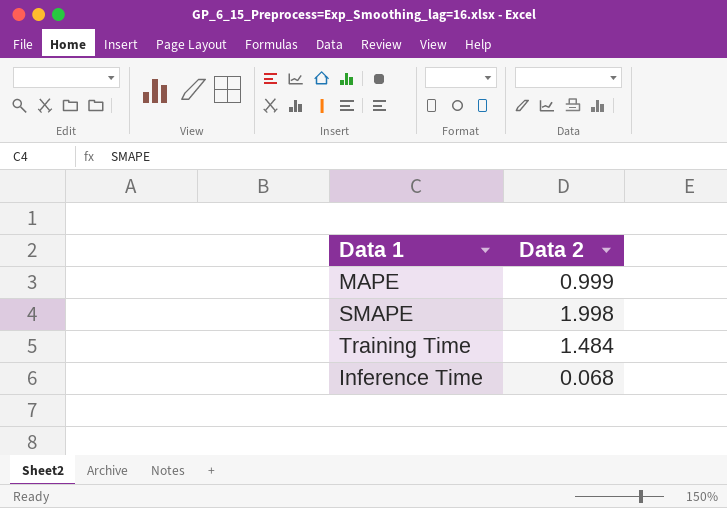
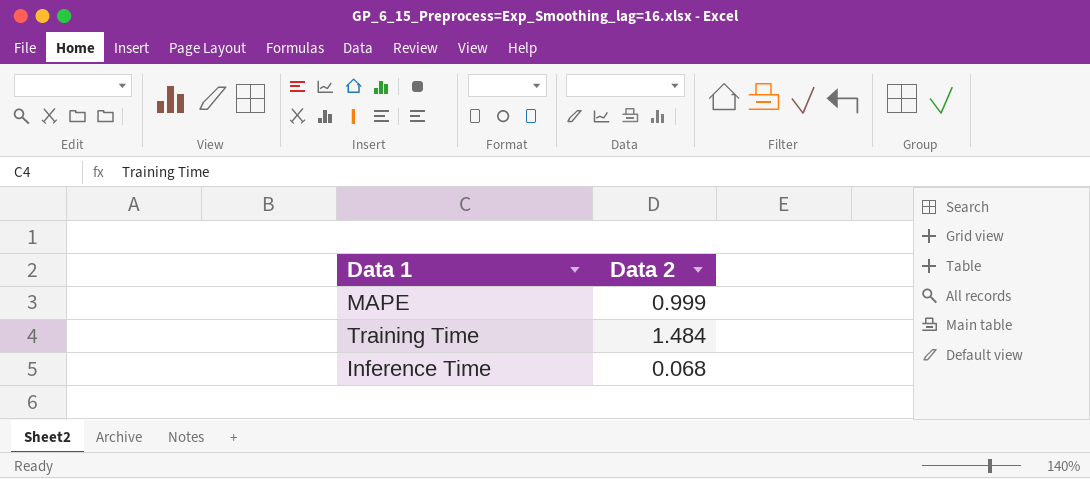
row SMAPE: 1.998 -> none

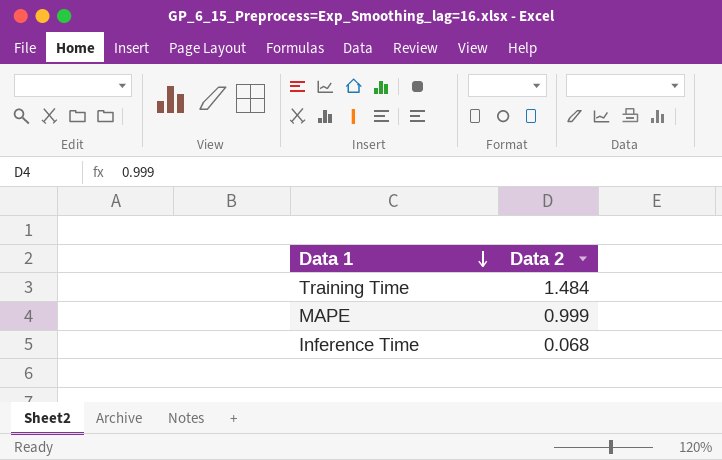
row order: none -> Data 1 descending

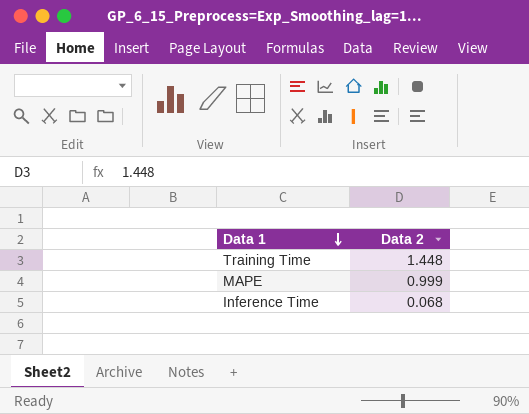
Training Time | Data 2: 1.484 -> 1.448

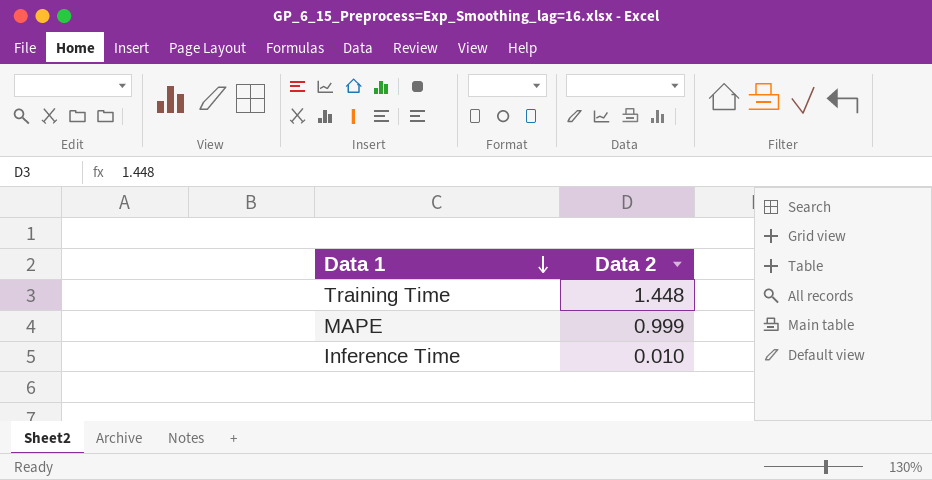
Inference Time | Data 2: 0.068 -> 0.010

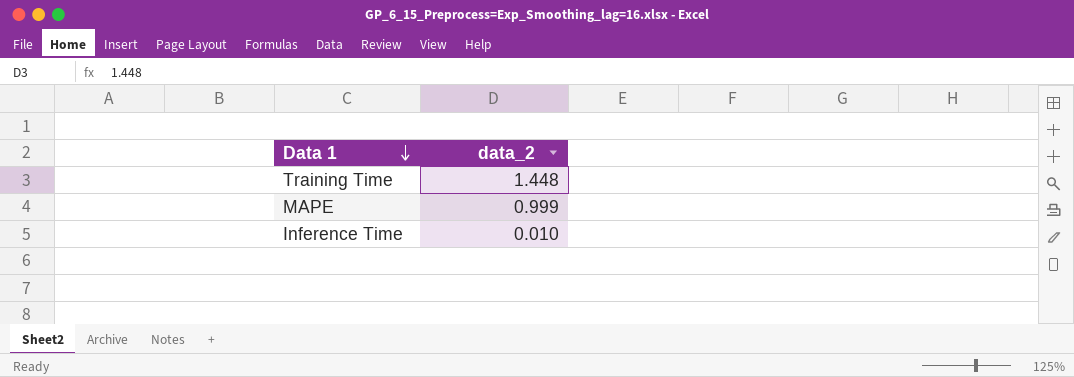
column name: Data 2 -> data_2

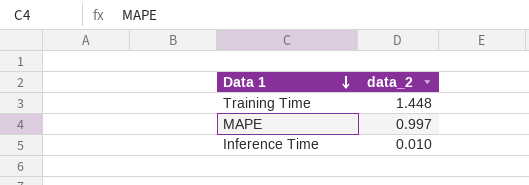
MAPE | data_2: 0.999 -> 0.997

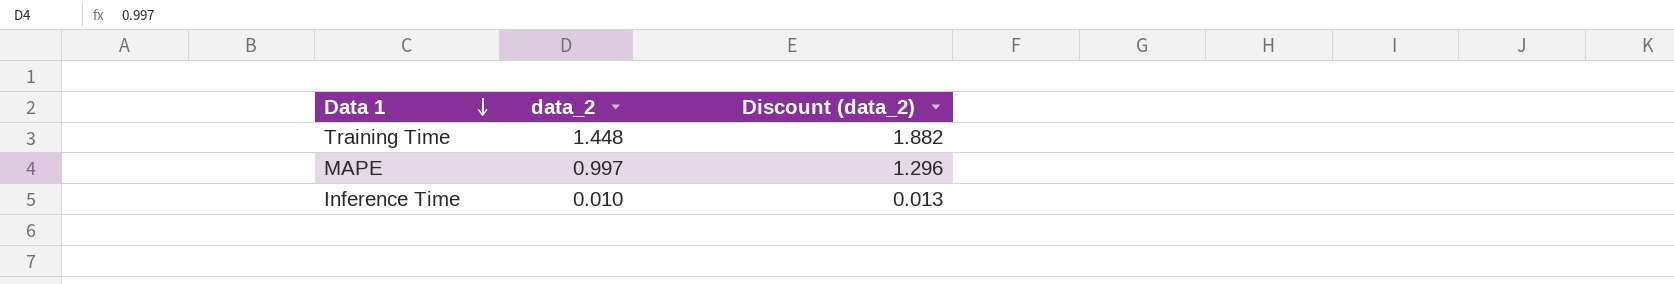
column Discount (data_2) | formula: none -> [data_2] * 1.3

